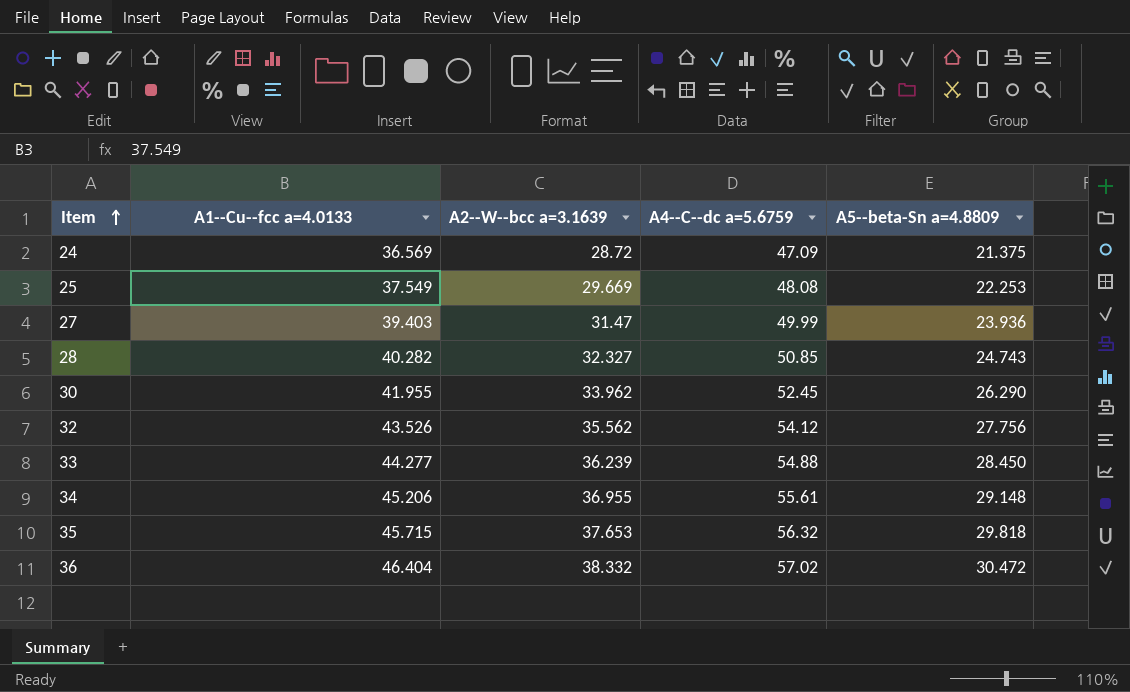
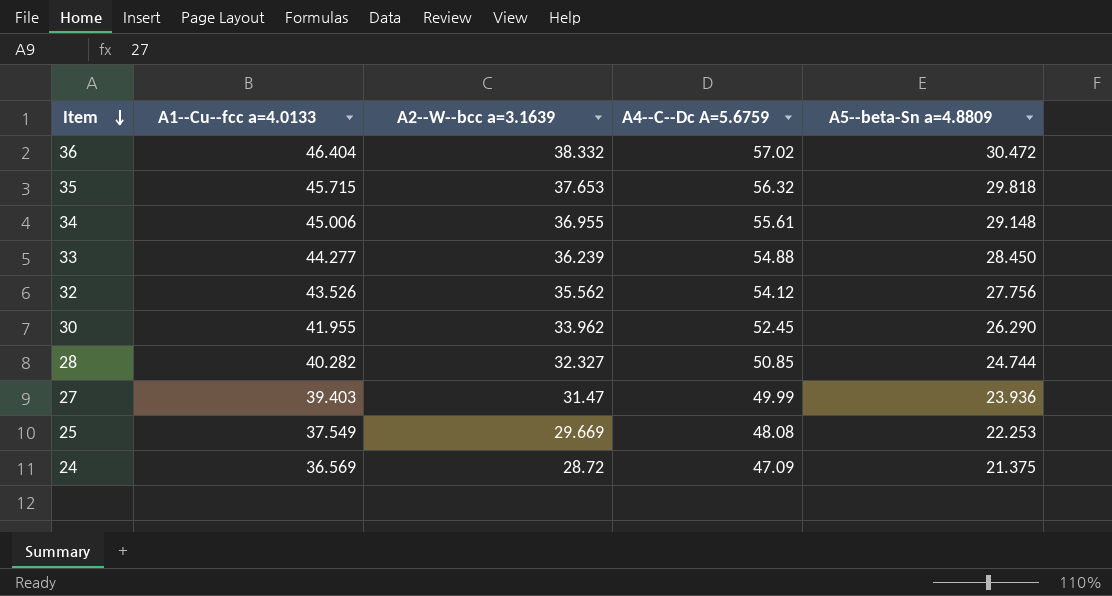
row order: Item ascending -> Item descending
column name: A4--C--dc a=5.6759 -> A4--C--Dc A=5.6759
34 | A1--Cu--fcc a=4.0133: 45.206 -> 45.006
28 | A5--beta-Sn a=4.8809: 24.743 -> 24.744

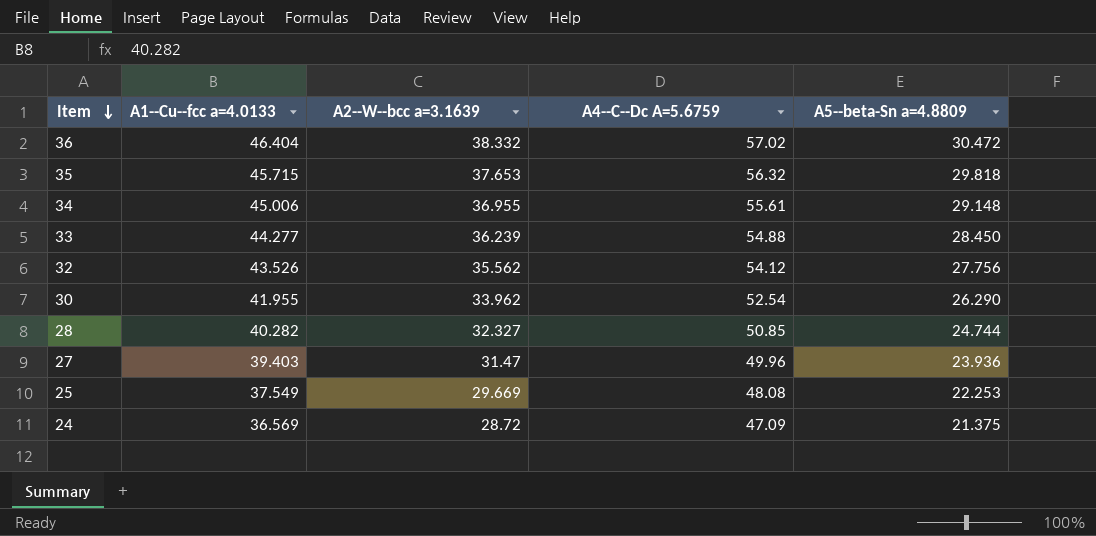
30 | A4--C--Dc A=5.6759: 52.45 -> 52.54
27 | A4--C--Dc A=5.6759: 49.99 -> 49.96

